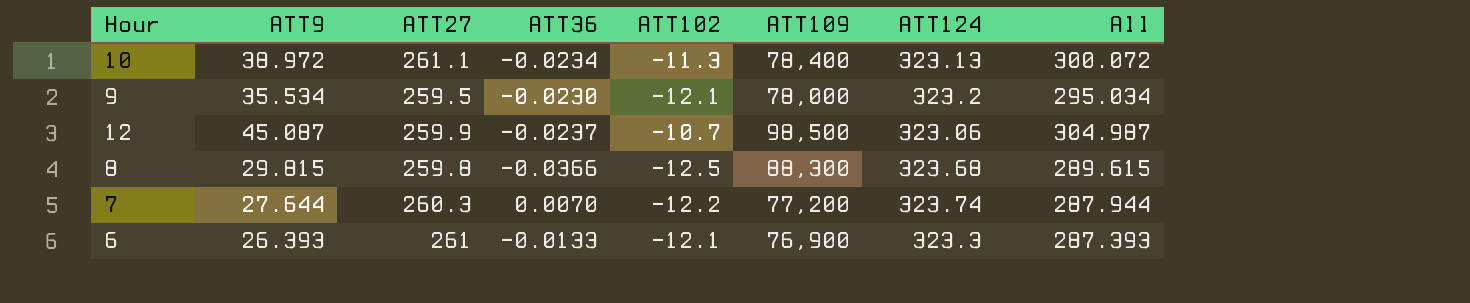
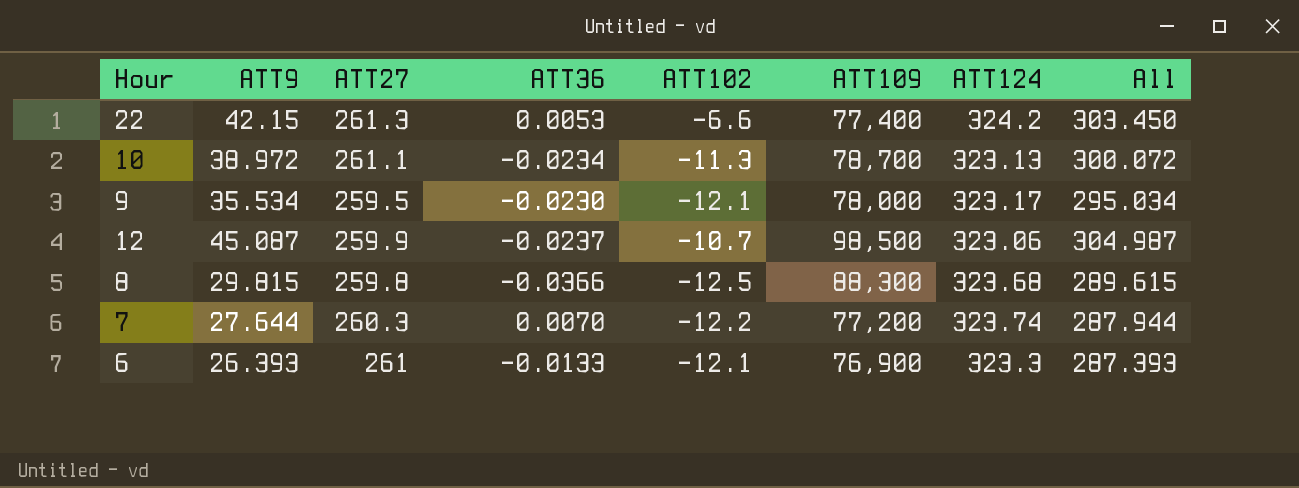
row 22: none -> 42.15 | 261.3 | 0.0053 | -6.6 | 77,400 | 324.2 | 303.450
10 | ATT109: 78,400 -> 78,700
9 | ATT124: 323.2 -> 323.17

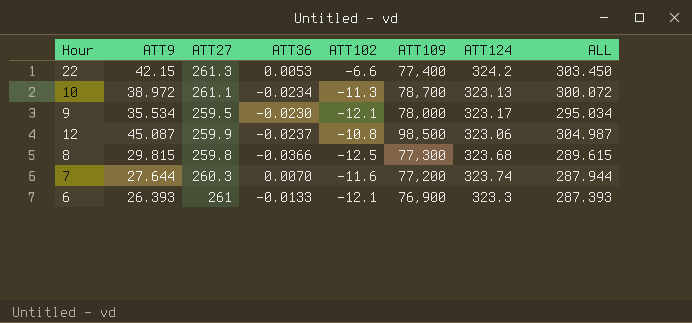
column name: All -> ALL
12 | ATT102: -10.7 -> -10.8
8 | ATT109: 88,300 -> 77,300
7 | ATT102: -12.2 -> -11.6

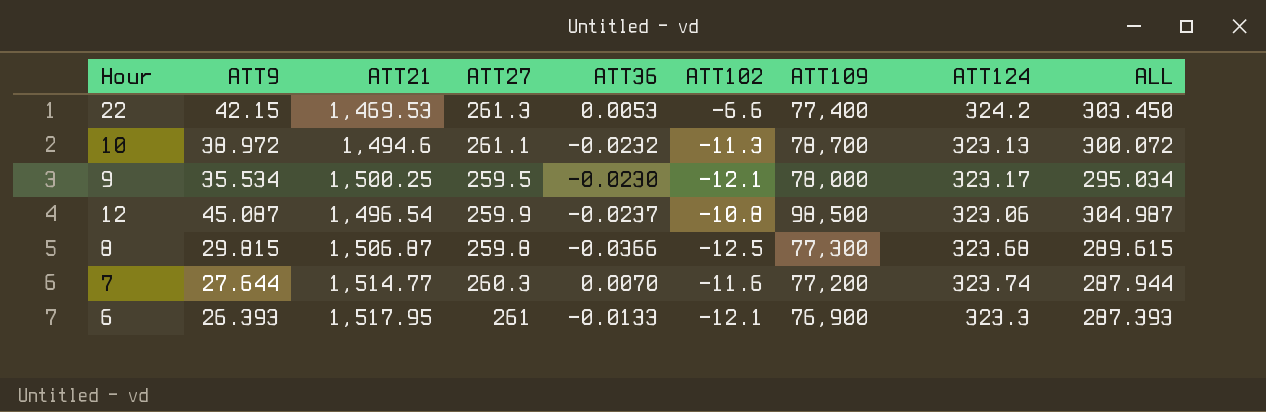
column ATT21 | position: none -> 3
10 | ATT36: -0.0234 -> -0.0232

